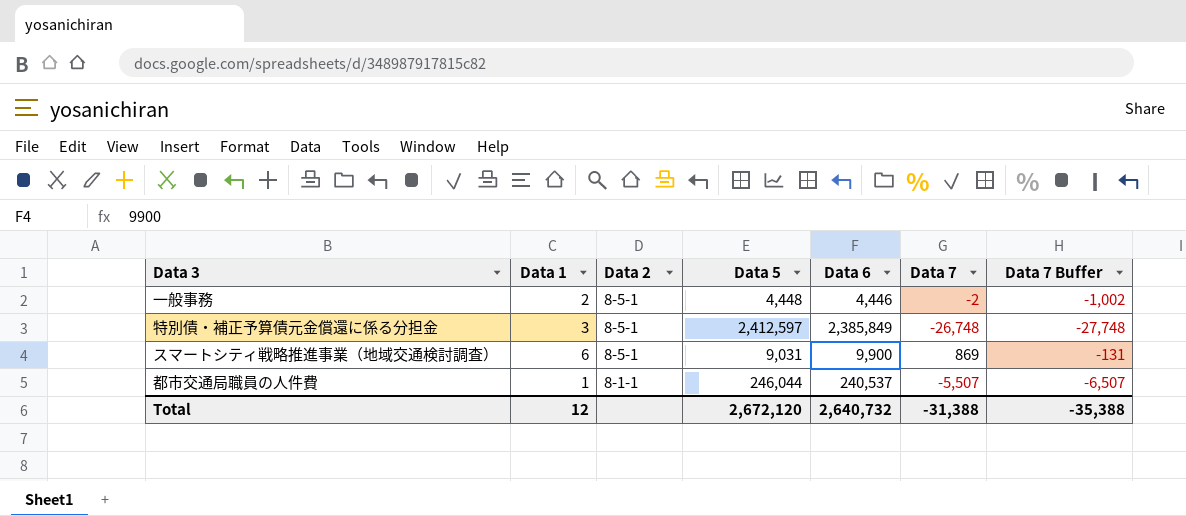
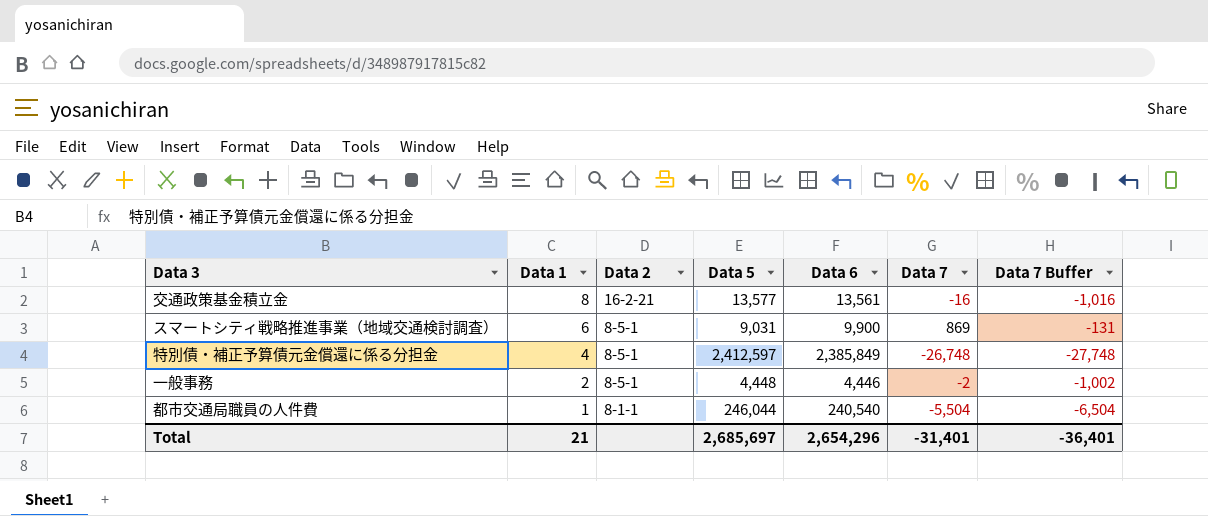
row order: Data 2 descending -> Data 1 descending
row 交通政策基金積立金: none -> 8 | 16-2-21 | 13,577 | 13,561 | -16 | -1,016
特別債・補正予算債元金償還に係る分担金 | Data 1: 3 -> 4
都市交通局職員の人件費 | Data 6: 240,537 -> 240,540
都市交通局職員の人件費 | Data 7: -5,507 -> -5,504
都市交通局職員の人件費 | Data 7 Buffer: -6,507 -> -6,504
Total | Data 1: 12 -> 21
Total | Data 5: 2,672,120 -> 2,685,697
Total | Data 6: 2,640,732 -> 2,654,296
Total | Data 7: -31,388 -> -31,401
Total | Data 7 Buffer: -35,388 -> -36,401

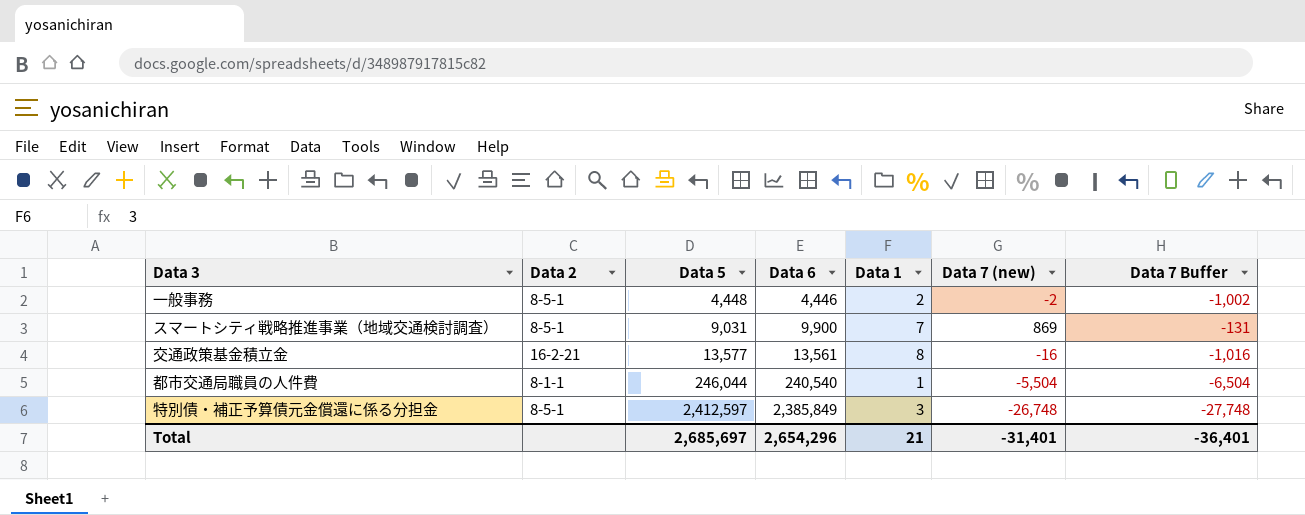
row order: Data 1 descending -> Data 5 ascending
column Data 1 | position: 2 -> 5
column name: Data 7 -> Data 7 (new)
スマートシティ戦略推進事業（地域交通検討調査） | Data 1: 6 -> 7
特別債・補正予算債元金償還に係る分担金 | Data 1: 4 -> 3

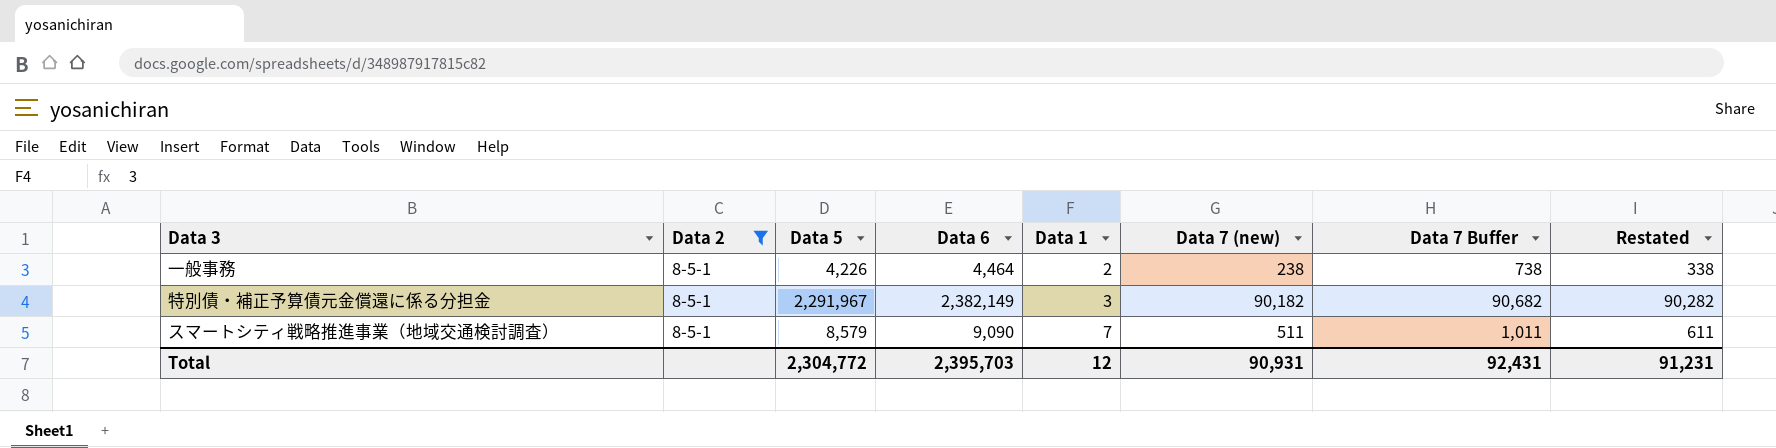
filter: none -> Data 2 = 8-5-1
row order: Data 5 ascending -> Data 1 ascending
column Data 7 Buffer | formula: [Data 7 (new)] - 1000 -> [Data 7 (new)] + 500
column Restated | formula: none -> [Data 7 (new)] + 100
一般事務 | Data 5: 4,448 -> 4,226
一般事務 | Data 6: 4,446 -> 4,464
一般事務 | Data 7 (new): -2 -> 238
特別債・補正予算債元金償還に係る分担金 | Data 5: 2,412,597 -> 2,291,967
特別債・補正予算債元金償還に係る分担金 | Data 6: 2,385,849 -> 2,382,149
特別債・補正予算債元金償還に係る分担金 | Data 7 (new): -26,748 -> 90,182
スマートシティ戦略推進事業（地域交通検討調査） | Data 5: 9,031 -> 8,579
スマートシティ戦略推進事業（地域交通検討調査） | Data 6: 9,900 -> 9,090
スマートシティ戦略推進事業（地域交通検討調査） | Data 7 (new): 869 -> 511
Total | Data 5: 2,685,697 -> 2,304,772
Total | Data 6: 2,654,296 -> 2,395,703
Total | Data 1: 21 -> 12
Total | Data 7 (new): -31,401 -> 90,931
Total | Data 7 Buffer: -36,401 -> 92,431

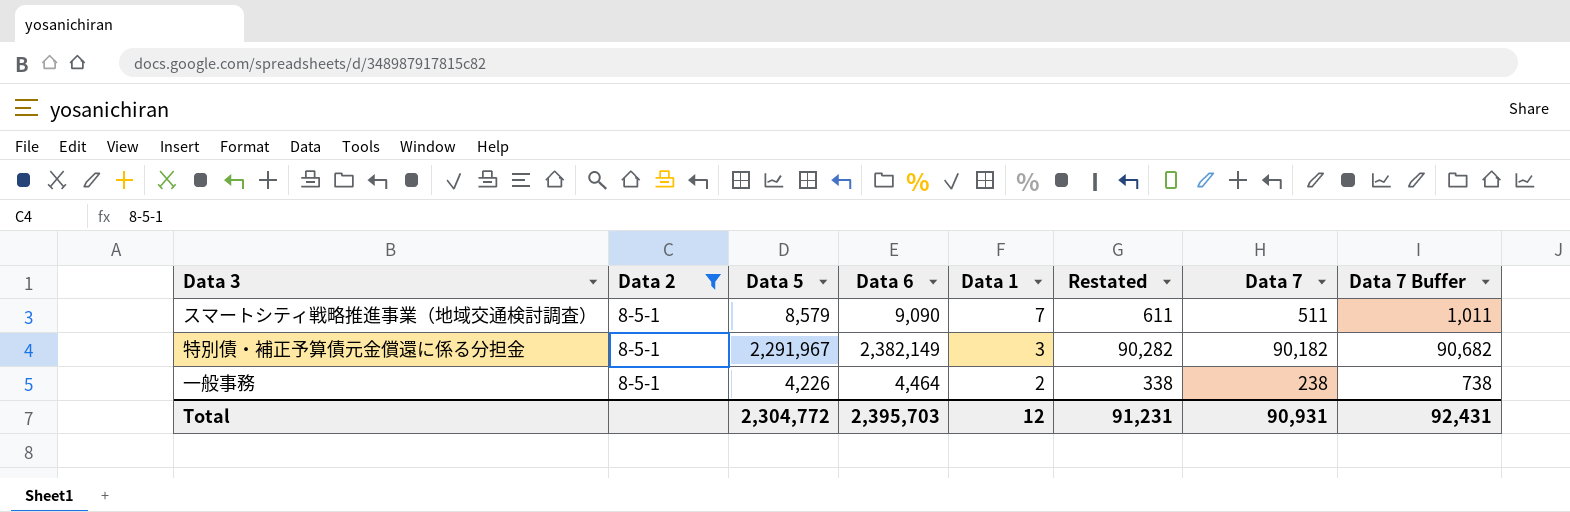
row order: Data 1 ascending -> Data 1 descending
column Restated | position: 8 -> 6
column name: Data 7 (new) -> Data 7

